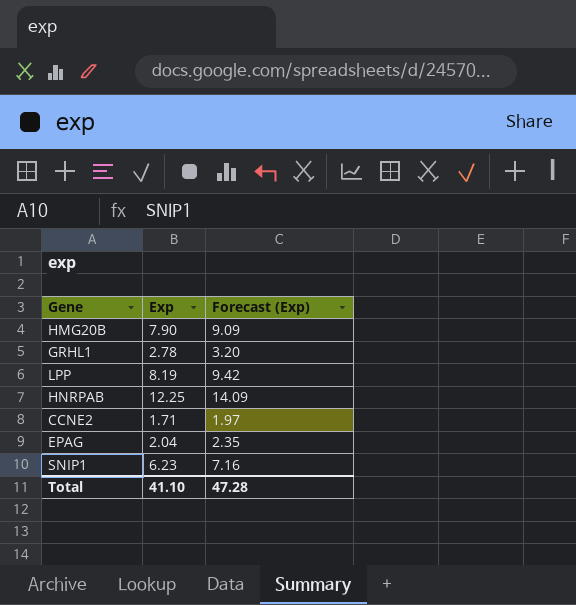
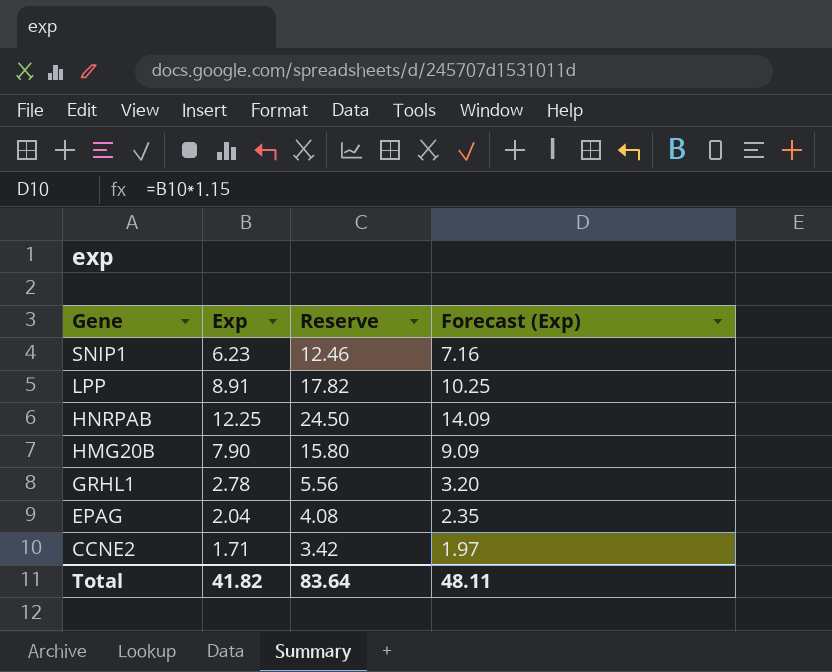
row order: none -> Gene descending
column Reserve | formula: none -> [Exp] * 2
LPP | Exp: 8.19 -> 8.91
LPP | Forecast (Exp): 9.42 -> 10.25
Total | Exp: 41.10 -> 41.82
Total | Forecast (Exp): 47.28 -> 48.11

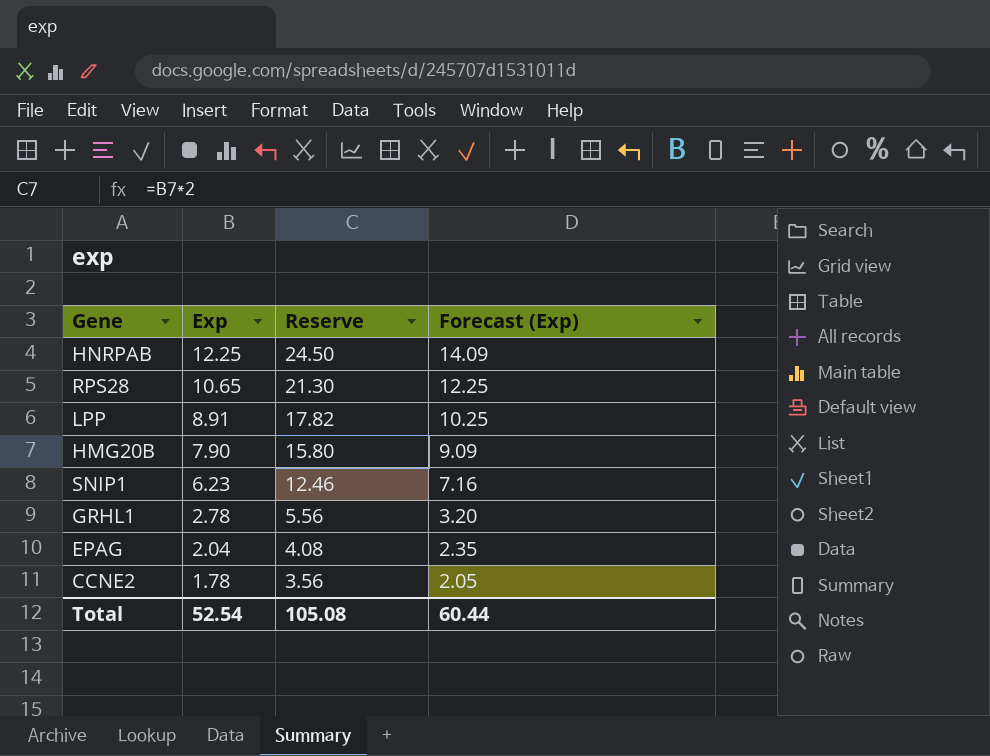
row order: Gene descending -> Exp descending
row RPS28: none -> 10.65 | 21.30 | 12.25
CCNE2 | Exp: 1.71 -> 1.78
CCNE2 | Reserve: 3.42 -> 3.56
CCNE2 | Forecast (Exp): 1.97 -> 2.05
Total | Exp: 41.82 -> 52.54
Total | Reserve: 83.64 -> 105.08
Total | Forecast (Exp): 48.11 -> 60.44

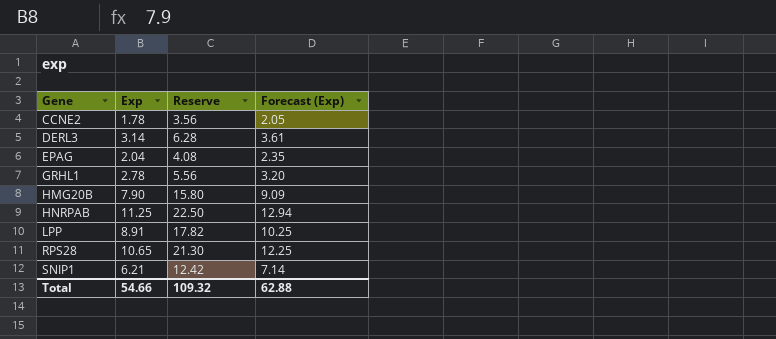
row order: Exp descending -> Gene ascending
row DERL3: none -> 3.14 | 6.28 | 3.61
HNRPAB | Exp: 12.25 -> 11.25
HNRPAB | Reserve: 24.50 -> 22.50
HNRPAB | Forecast (Exp): 14.09 -> 12.94
SNIP1 | Exp: 6.23 -> 6.21
SNIP1 | Reserve: 12.46 -> 12.42
SNIP1 | Forecast (Exp): 7.16 -> 7.14
Total | Exp: 52.54 -> 54.66
Total | Reserve: 105.08 -> 109.32
Total | Forecast (Exp): 60.44 -> 62.88

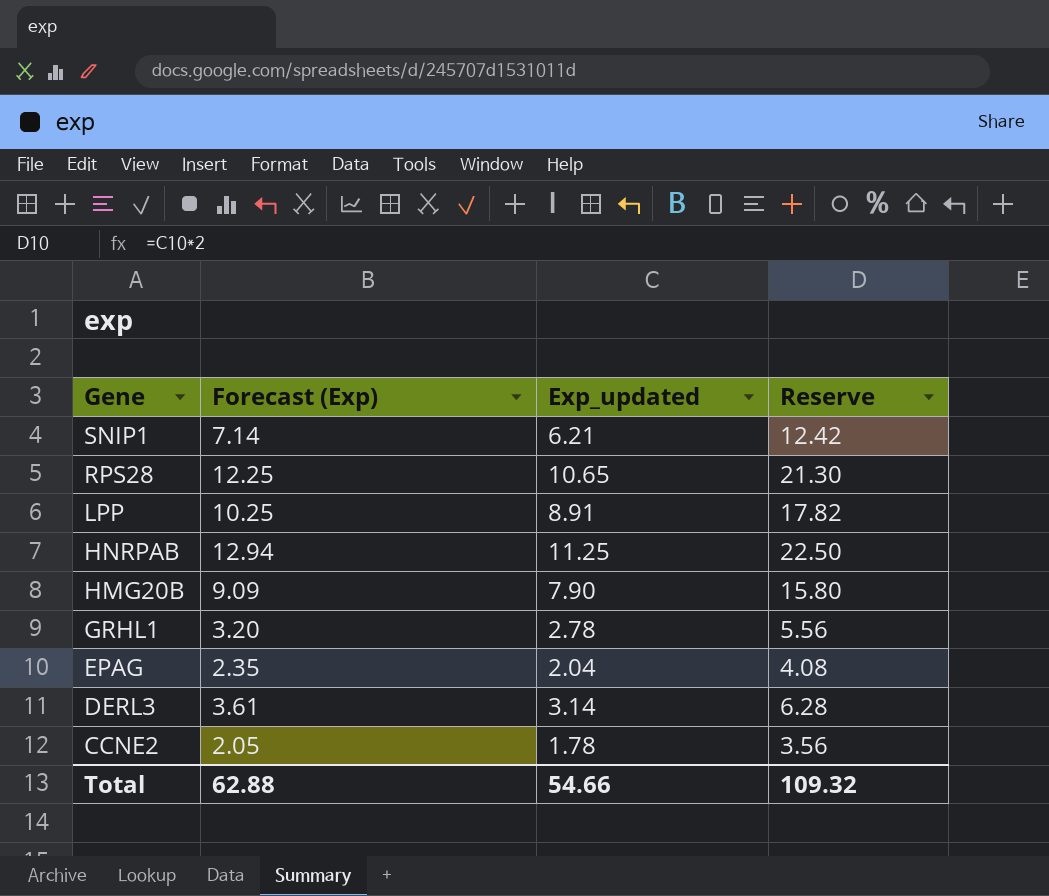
row order: Gene ascending -> Gene descending
column Forecast (Exp) | position: 4 -> 2
column name: Exp -> Exp_updated

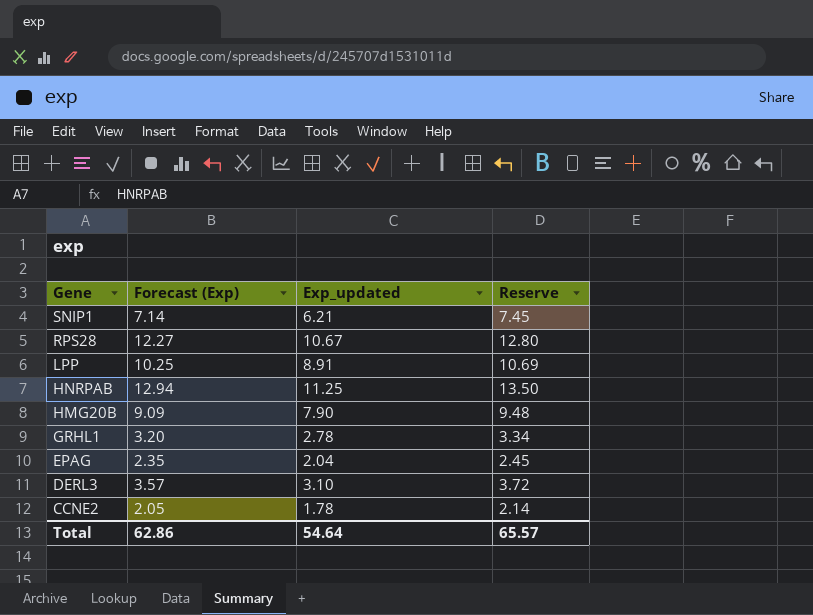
column Reserve | formula: [Exp_updated] * 2 -> [Exp_updated] * 1.2
RPS28 | Forecast (Exp): 12.25 -> 12.27
RPS28 | Exp_updated: 10.65 -> 10.67
DERL3 | Forecast (Exp): 3.61 -> 3.57
DERL3 | Exp_updated: 3.14 -> 3.10
Total | Forecast (Exp): 62.88 -> 62.86
Total | Exp_updated: 54.66 -> 54.64
Total | Reserve: 109.32 -> 65.57

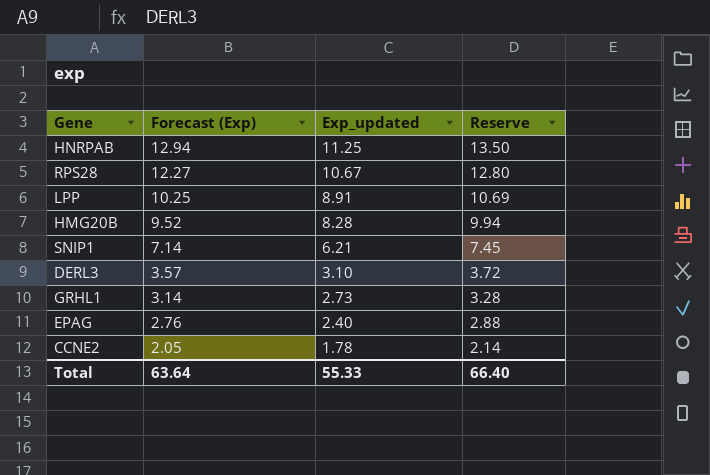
row order: Gene descending -> Forecast (Exp) descending
HMG20B | Forecast (Exp): 9.09 -> 9.52
HMG20B | Exp_updated: 7.90 -> 8.28
HMG20B | Reserve: 9.48 -> 9.94
GRHL1 | Forecast (Exp): 3.20 -> 3.14
GRHL1 | Exp_updated: 2.78 -> 2.73
GRHL1 | Reserve: 3.34 -> 3.28
EPAG | Forecast (Exp): 2.35 -> 2.76
EPAG | Exp_updated: 2.04 -> 2.40
EPAG | Reserve: 2.45 -> 2.88
Total | Forecast (Exp): 62.86 -> 63.64
Total | Exp_updated: 54.64 -> 55.33
Total | Reserve: 65.57 -> 66.40

